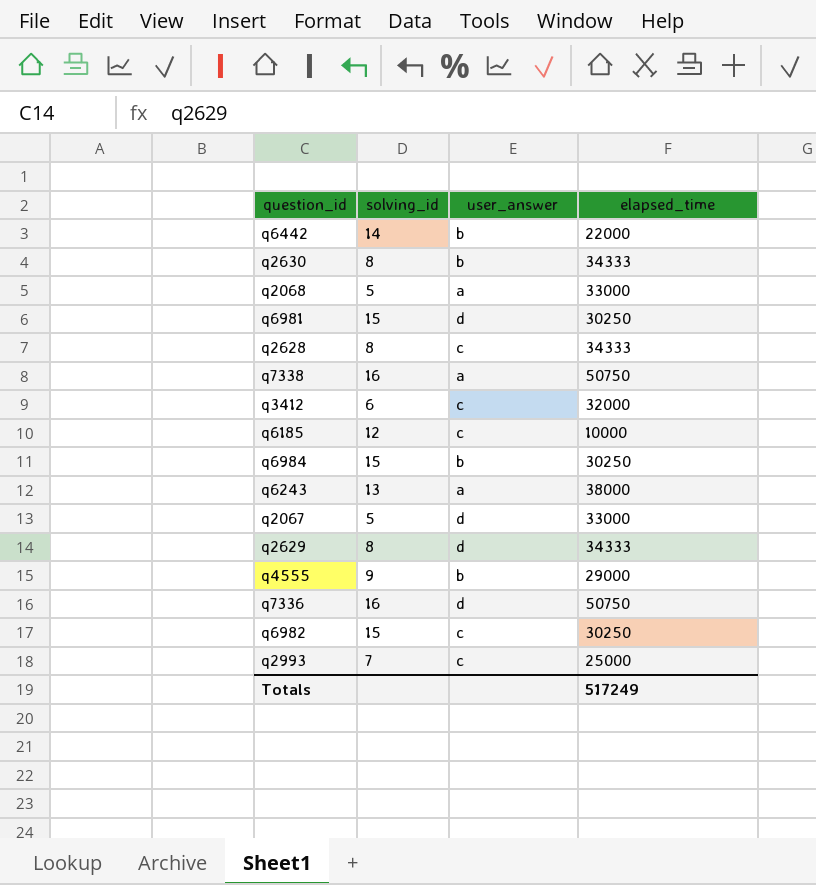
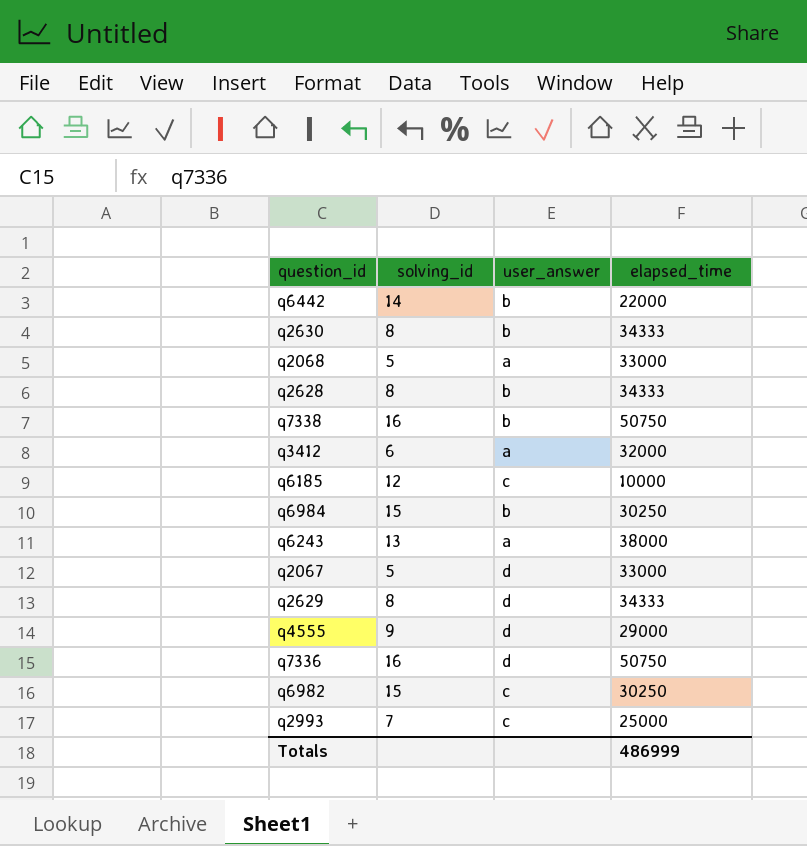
row q6981: 15 | d | 30250 -> none
q2628 | user_answer: c -> b
q7338 | user_answer: a -> b
q3412 | user_answer: c -> a
q4555 | user_answer: b -> d
Totals | elapsed_time: 517249 -> 486999

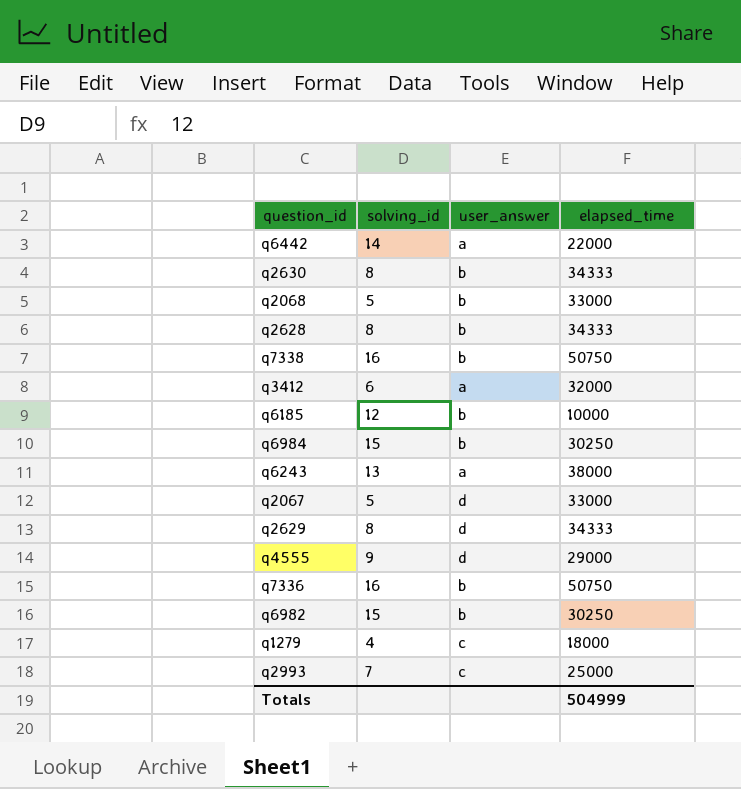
q6442 | user_answer: b -> a
q2068 | user_answer: a -> b
q6185 | user_answer: c -> b
q7336 | user_answer: d -> b
q6982 | user_answer: c -> b
row q1279: none -> 4 | c | 18000
Totals | elapsed_time: 486999 -> 504999

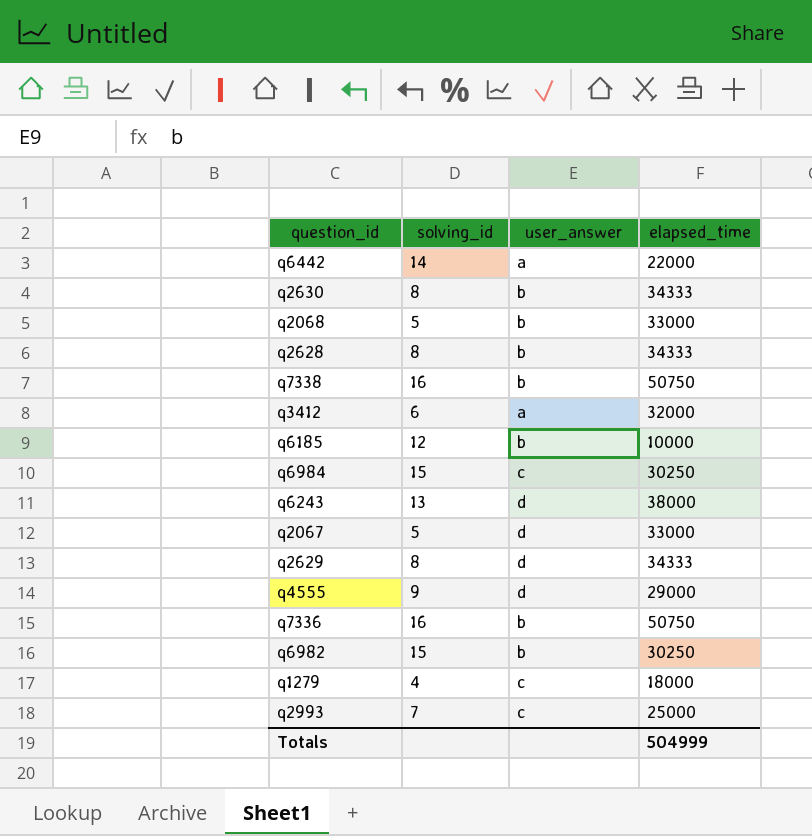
q6984 | user_answer: b -> c
q6243 | user_answer: a -> d

